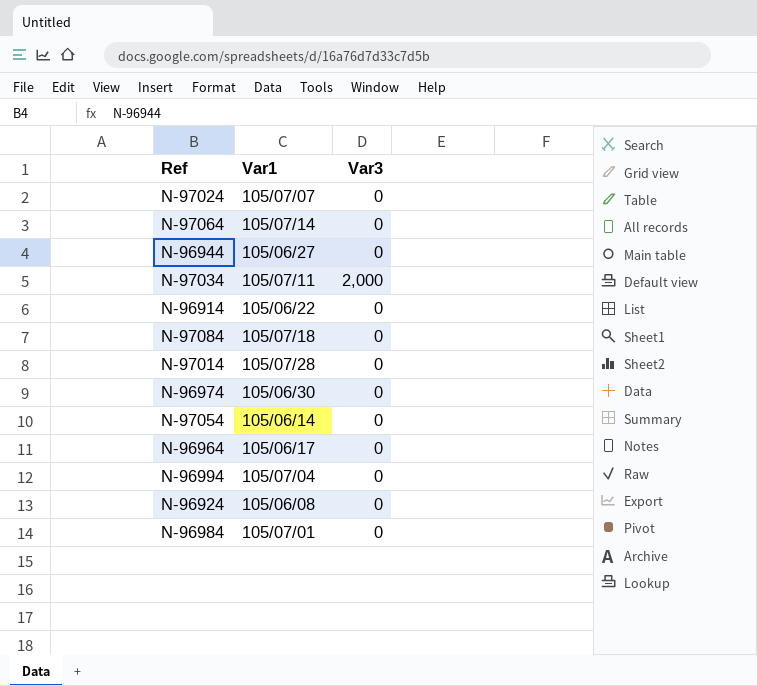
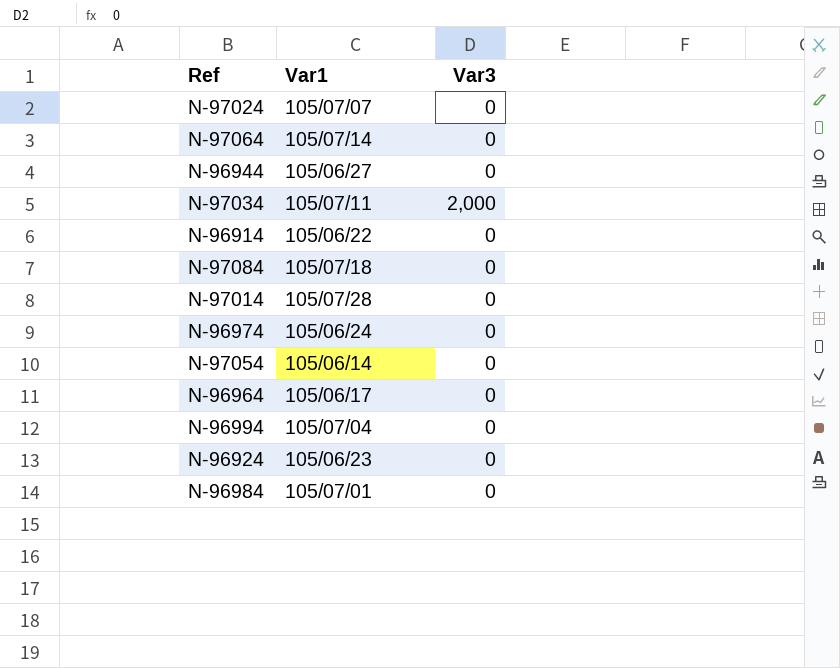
N-96974 | Var1: 105/06/30 -> 105/06/24
N-96924 | Var1: 105/06/08 -> 105/06/23

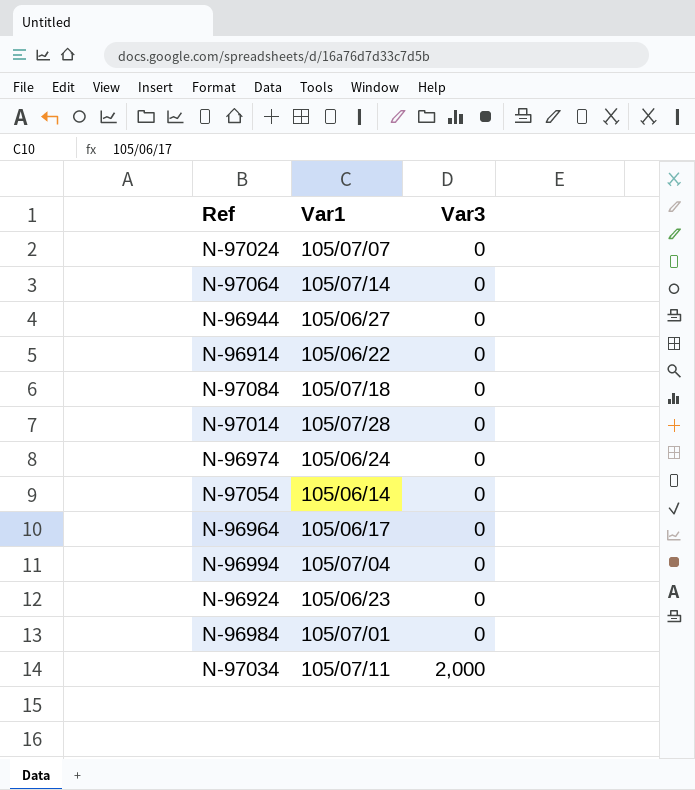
row order: none -> Var3 ascending

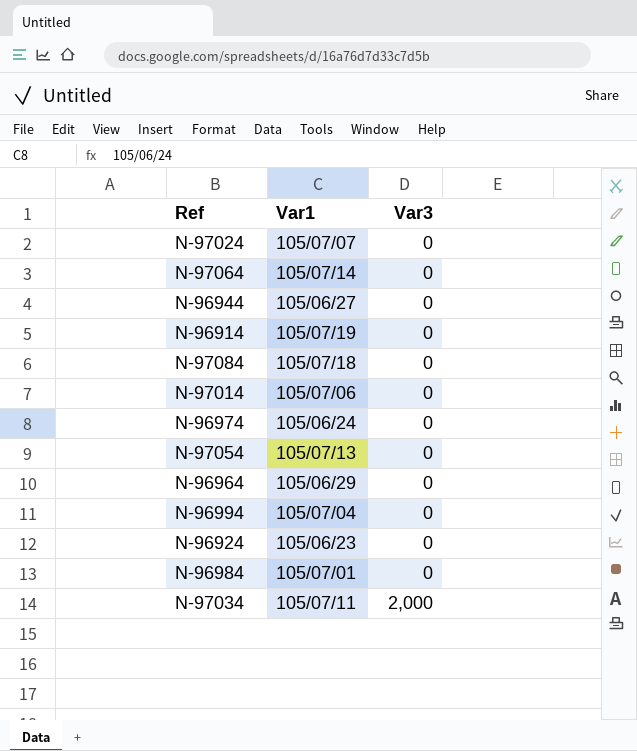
N-96914 | Var1: 105/06/22 -> 105/07/19
N-97014 | Var1: 105/07/28 -> 105/07/06
N-97054 | Var1: 105/06/14 -> 105/07/13
N-96964 | Var1: 105/06/17 -> 105/06/29

